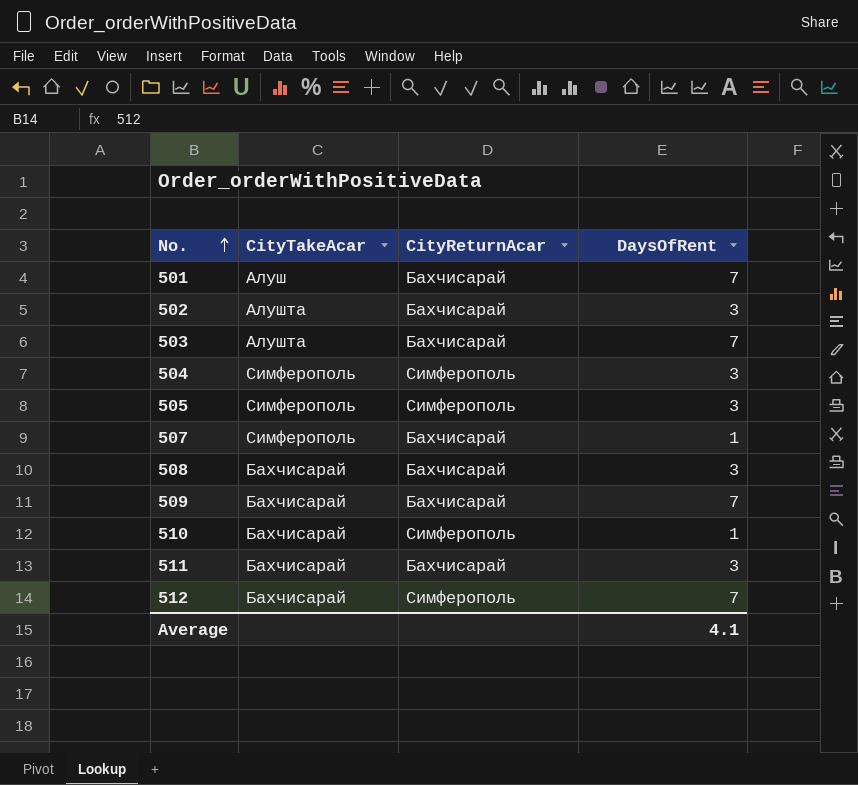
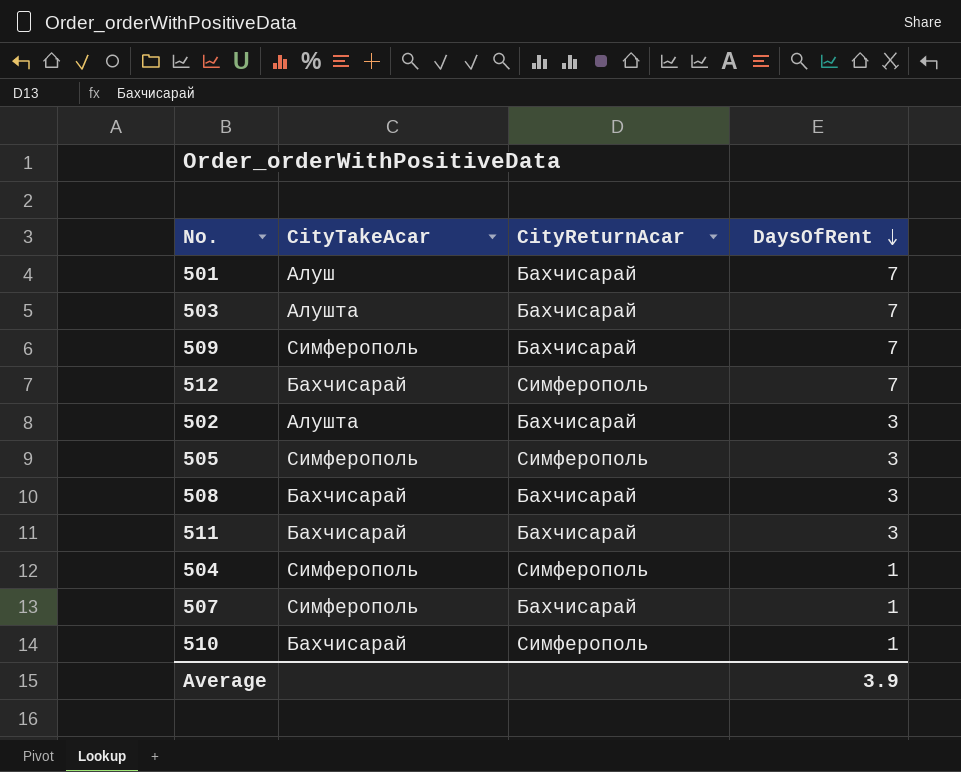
row order: No. ascending -> DaysOfRent descending
509 | CityTakeAcar: Бахчисарай -> Симферополь
504 | DaysOfRent: 3 -> 1
Average | DaysOfRent: 4.1 -> 3.9

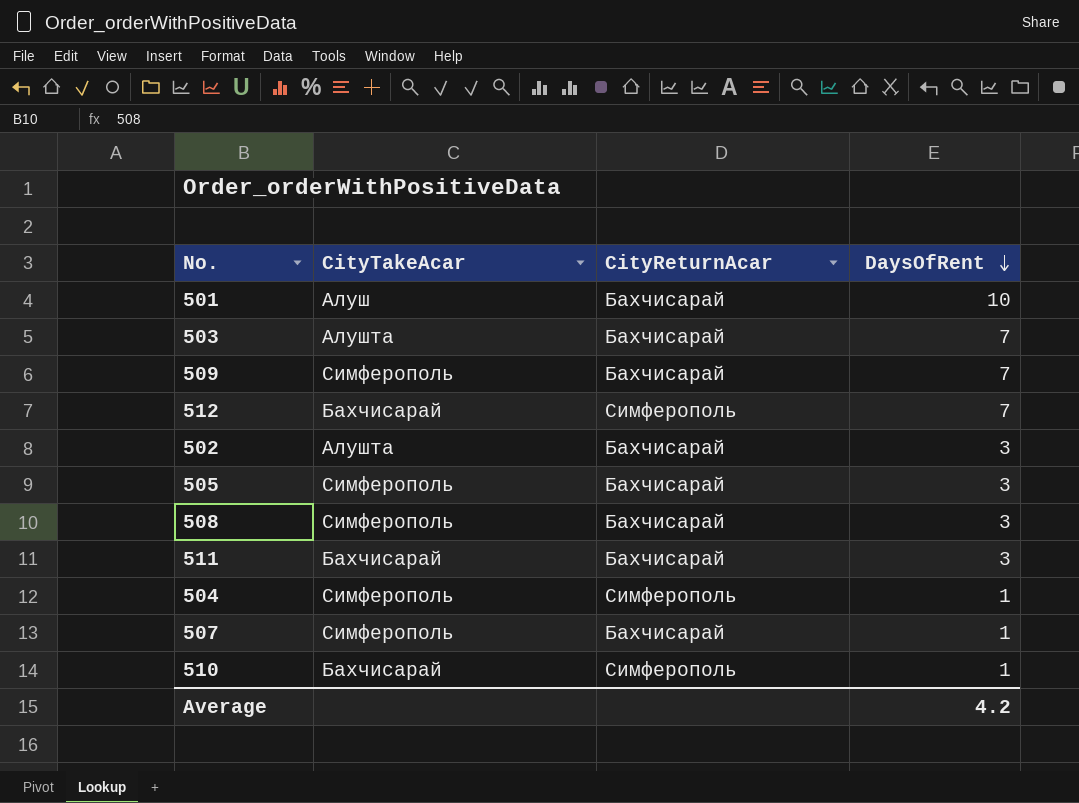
501 | DaysOfRent: 7 -> 10
505 | CityReturnAcar: Симферополь -> Бахчисарай
508 | CityTakeAcar: Бахчисарай -> Симферополь
Average | DaysOfRent: 3.9 -> 4.2

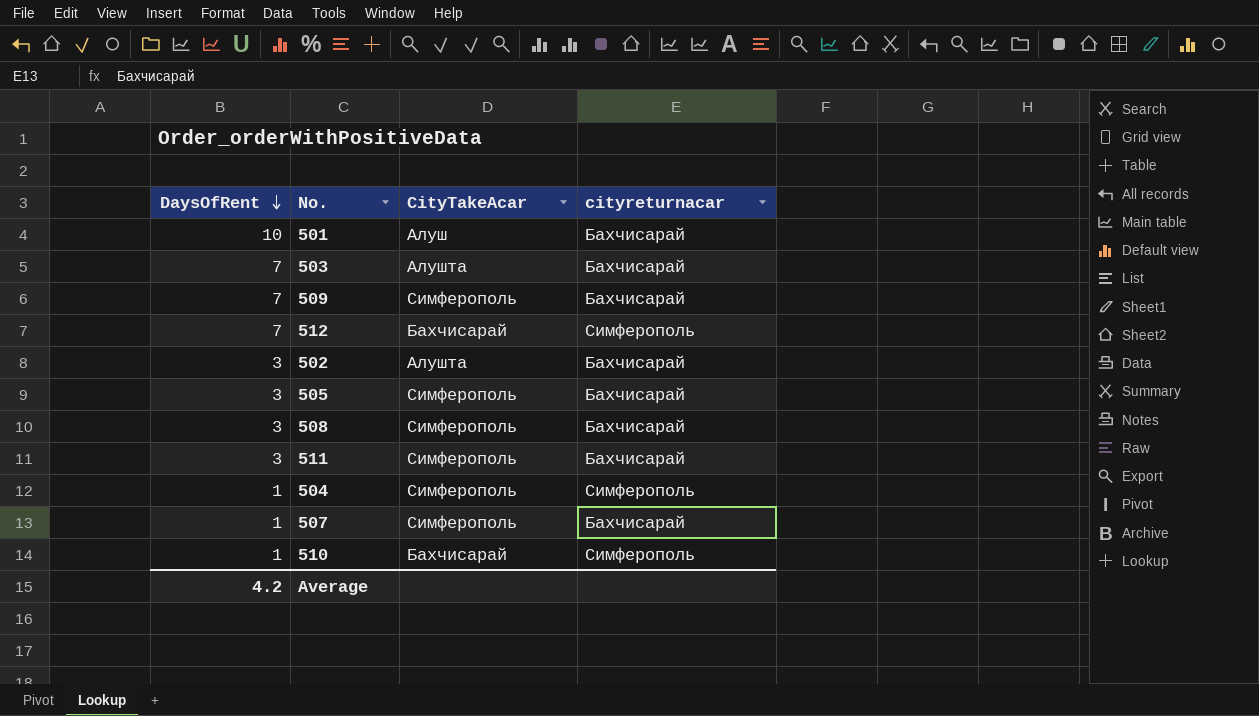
column DaysOfRent | position: 4 -> 1
column name: CityReturnAcar -> cityreturnacar
511 | CityTakeAcar: Бахчисарай -> Симферополь

